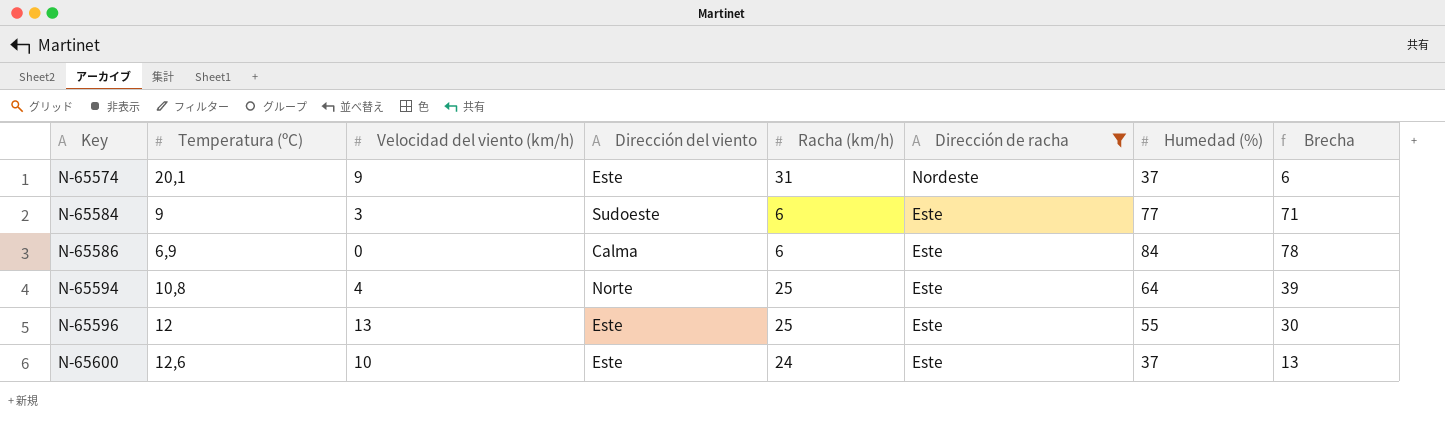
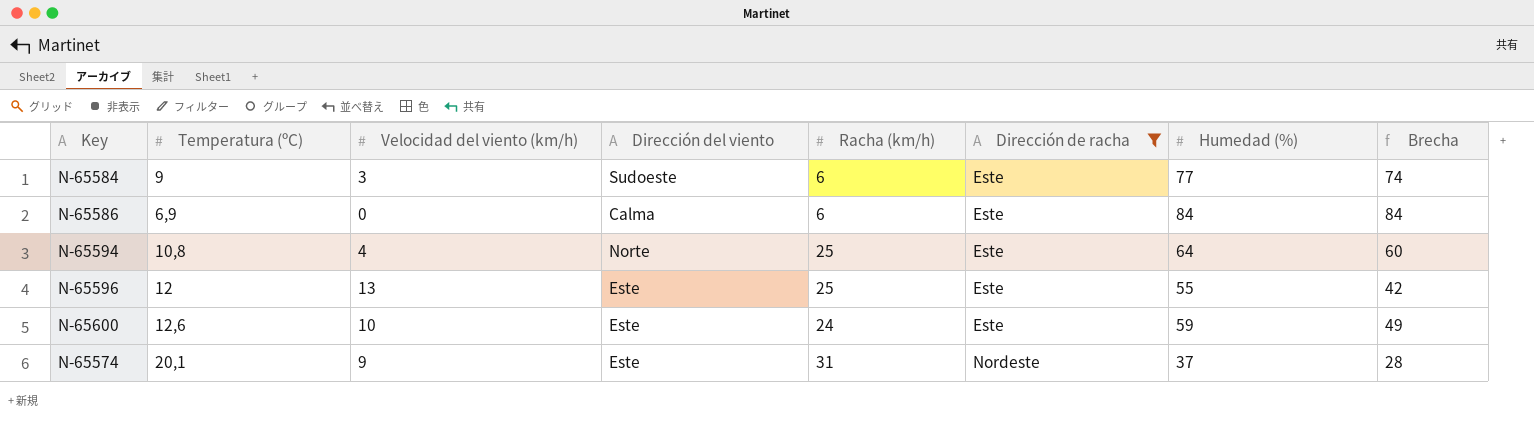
row order: Key ascending -> Dirección de racha ascending
column Brecha | formula: [Humedad (%)] - [Racha (km/h)] -> [Humedad (%)] - [Velocidad del viento (km/h)]
N-65600 | Humedad (%): 37 -> 59

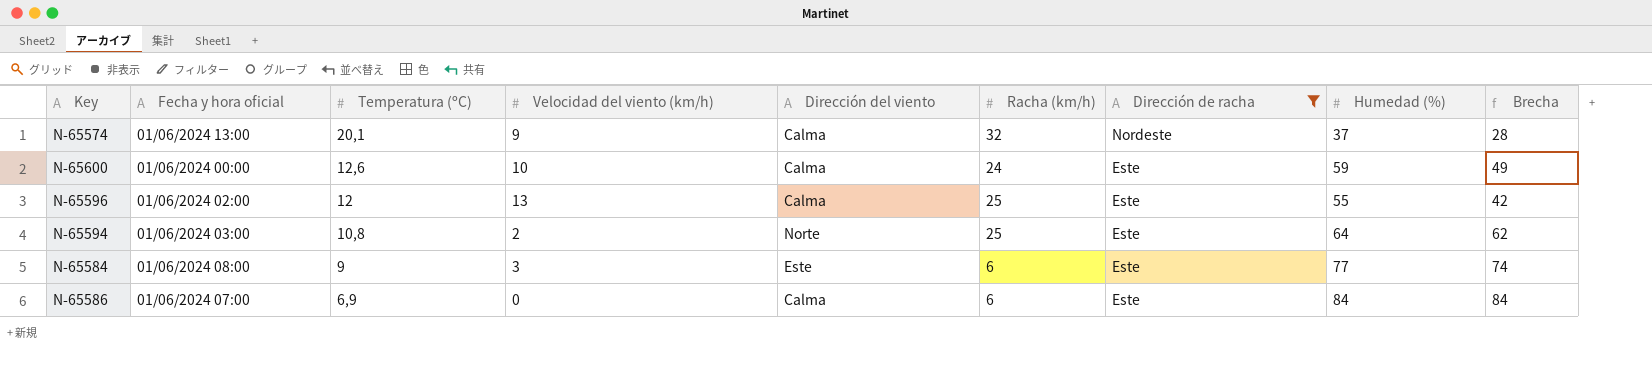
row order: Dirección de racha ascending -> Temperatura (ºC) descending
column Fecha y hora oficial | position: none -> 2
N-65574 | Dirección del viento: Este -> Calma
N-65574 | Racha (km/h): 31 -> 32
N-65600 | Dirección del viento: Este -> Calma
N-65596 | Dirección del viento: Este -> Calma
N-65594 | Velocidad del viento (km/h): 4 -> 2
N-65594 | Brecha: 60 -> 62
N-65584 | Dirección del viento: Sudoeste -> Este

